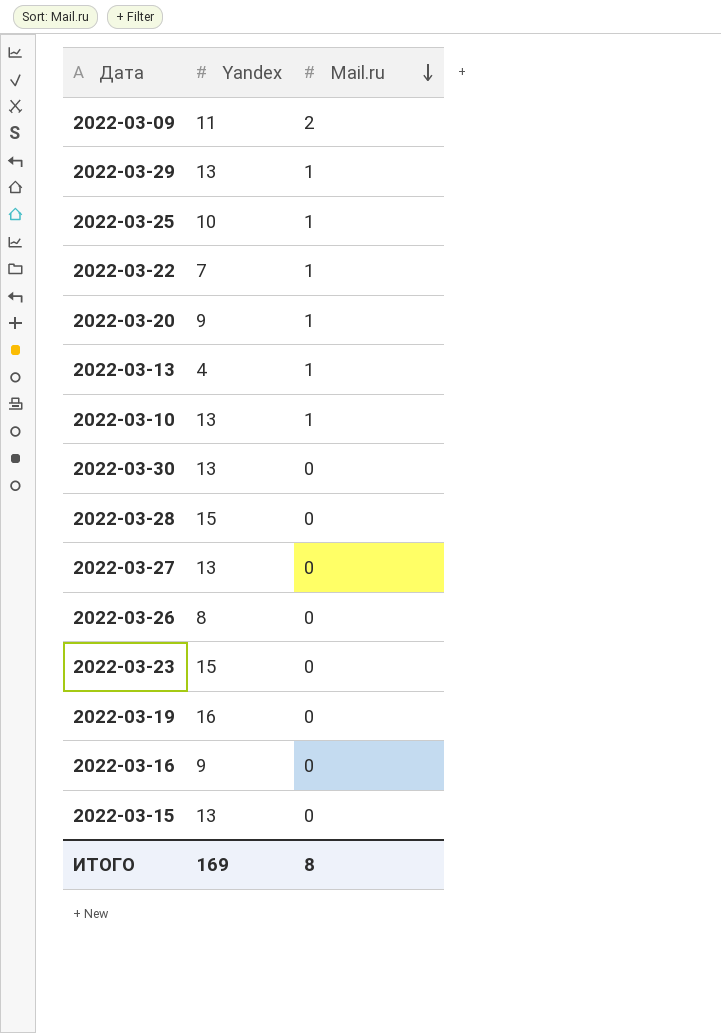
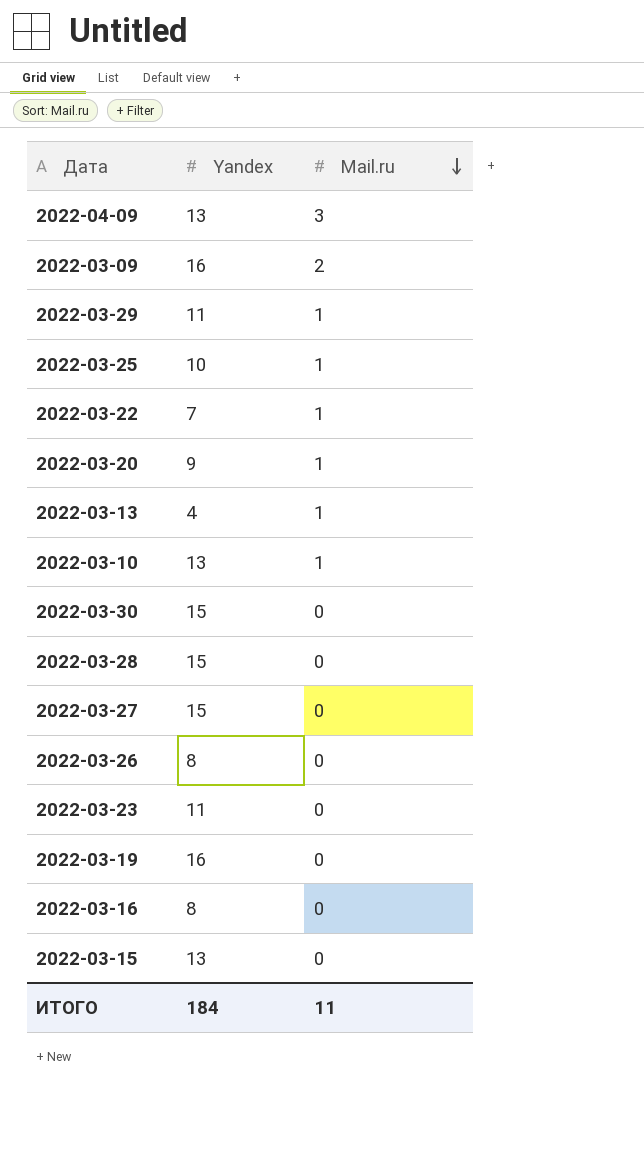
row 2022-04-09: none -> 13 | 3
2022-03-09 | Yandex: 11 -> 16
2022-03-29 | Yandex: 13 -> 11
2022-03-30 | Yandex: 13 -> 15
2022-03-27 | Yandex: 13 -> 15
2022-03-23 | Yandex: 15 -> 11
2022-03-16 | Yandex: 9 -> 8
ИТОГО | Yandex: 169 -> 184
ИТОГО | Mail.ru: 8 -> 11

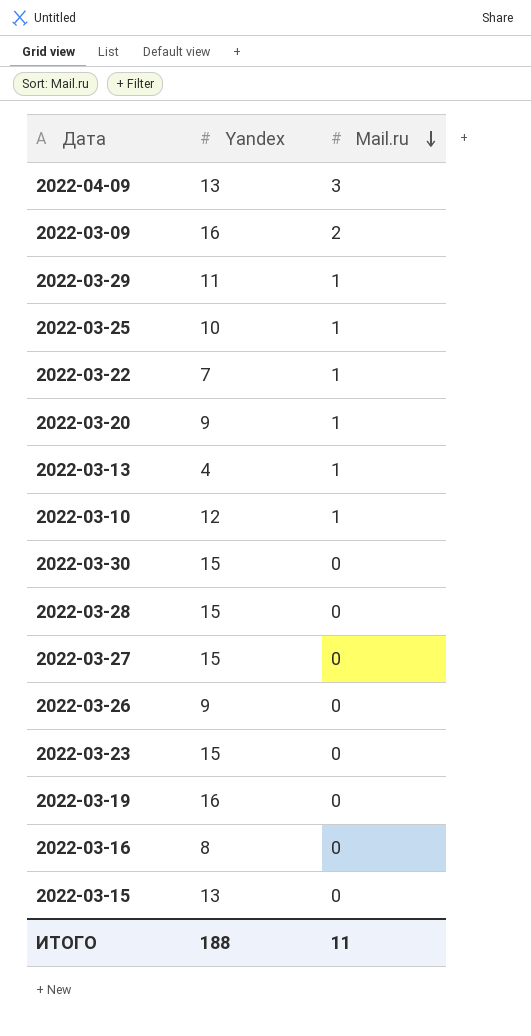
2022-03-10 | Yandex: 13 -> 12
2022-03-26 | Yandex: 8 -> 9
2022-03-23 | Yandex: 11 -> 15
ИТОГО | Yandex: 184 -> 188

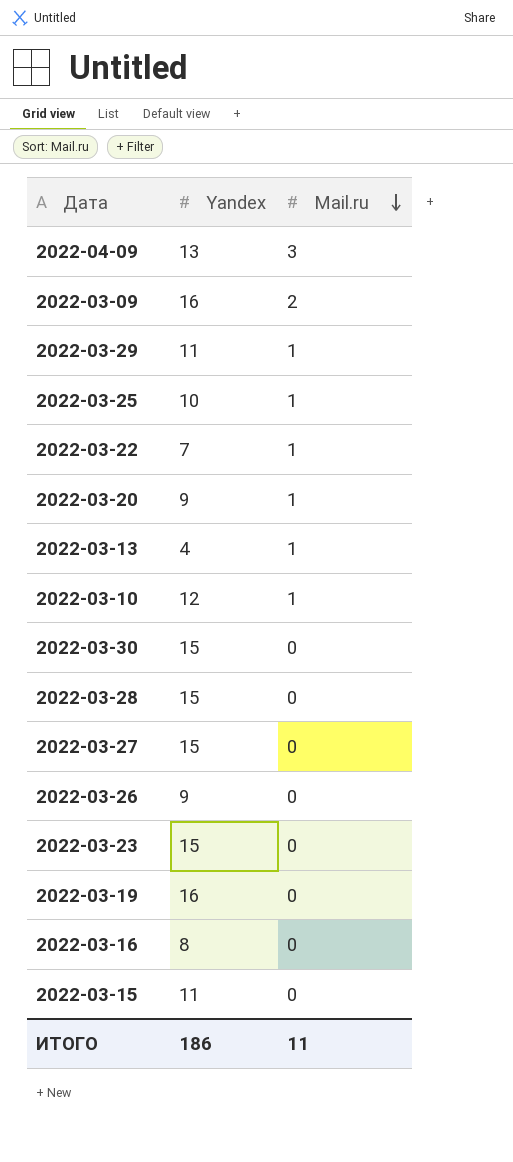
2022-03-15 | Yandex: 13 -> 11
ИТОГО | Yandex: 188 -> 186

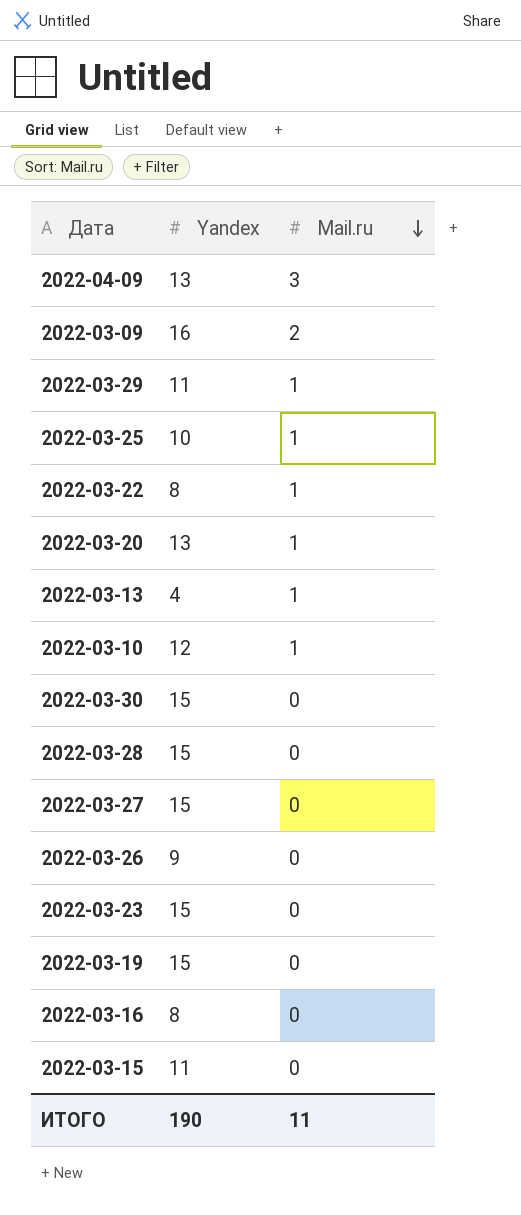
2022-03-22 | Yandex: 7 -> 8
2022-03-20 | Yandex: 9 -> 13
2022-03-19 | Yandex: 16 -> 15
ИТОГО | Yandex: 186 -> 190

